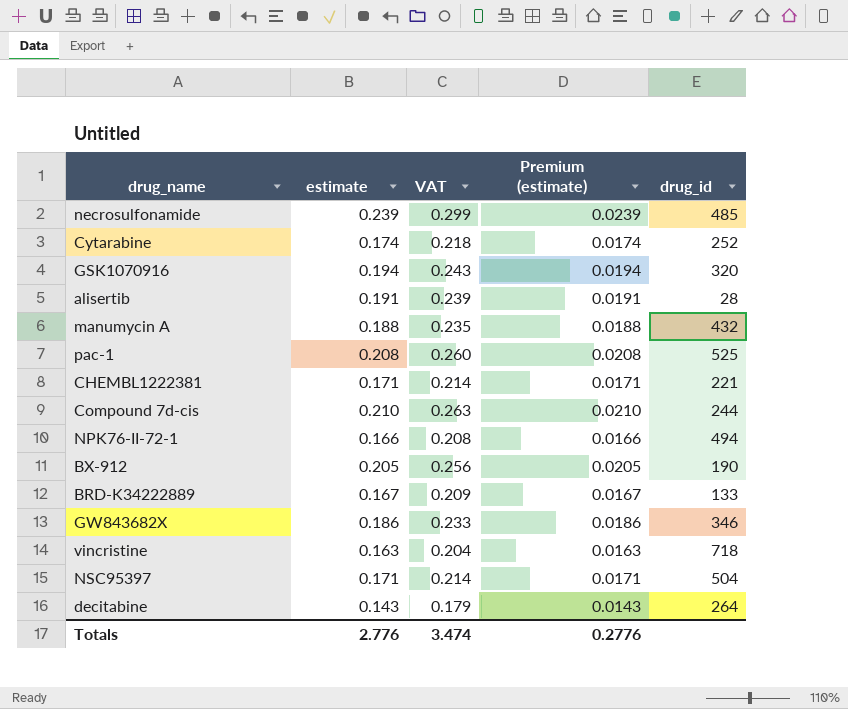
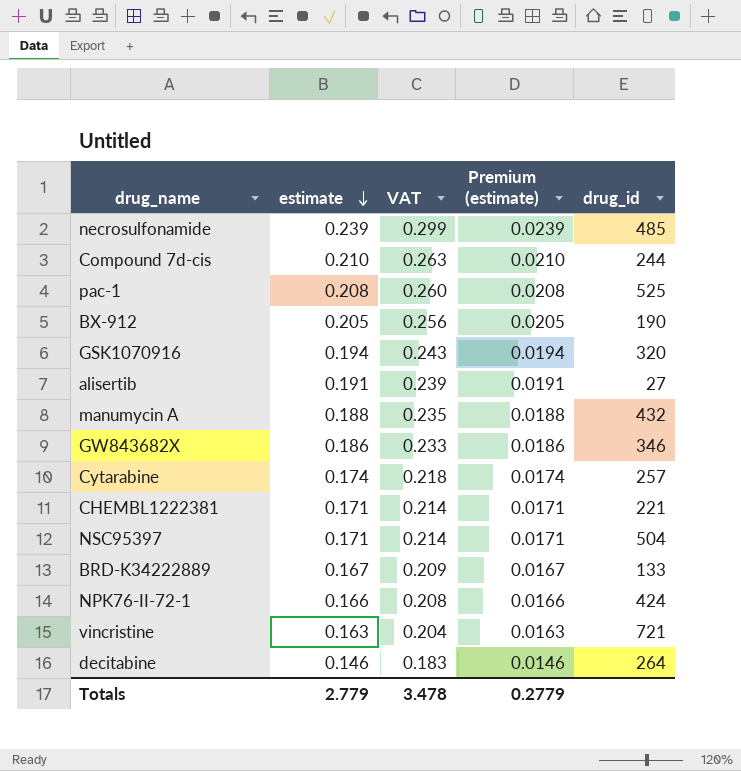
row order: none -> estimate descending
alisertib | drug_id: 28 -> 27
Cytarabine | drug_id: 252 -> 257
NPK76-II-72-1 | drug_id: 494 -> 424
vincristine | drug_id: 718 -> 721
decitabine | estimate: 0.143 -> 0.146
decitabine | VAT: 0.179 -> 0.183
decitabine | Premium (estimate): 0.0143 -> 0.0146
Totals | estimate: 2.776 -> 2.779
Totals | VAT: 3.474 -> 3.478
Totals | Premium (estimate): 0.2776 -> 0.2779

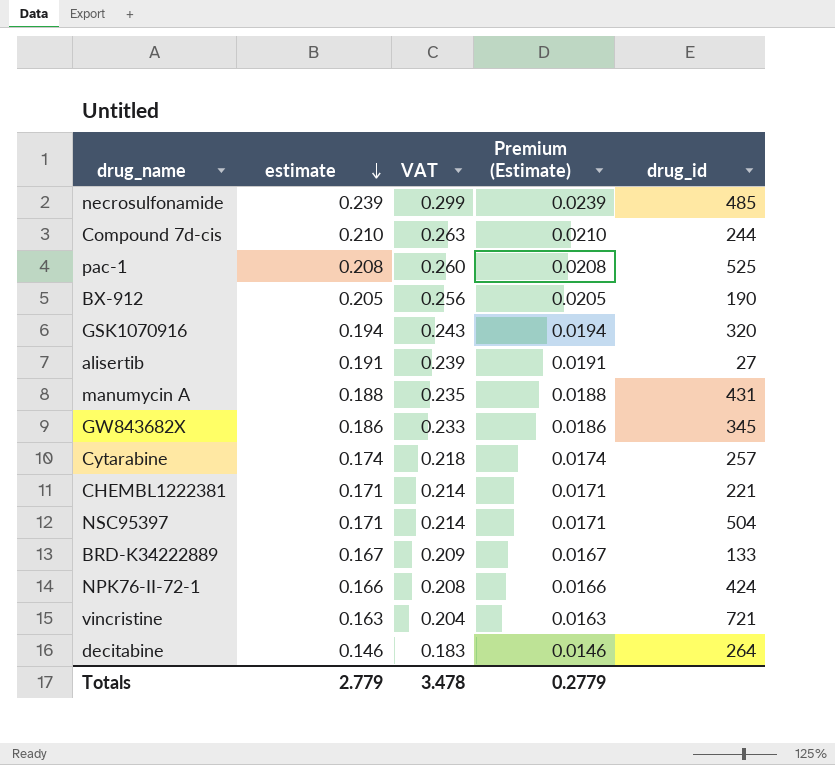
column name: Premium (estimate) -> Premium (Estimate)
manumycin A | drug_id: 432 -> 431
GW843682X | drug_id: 346 -> 345

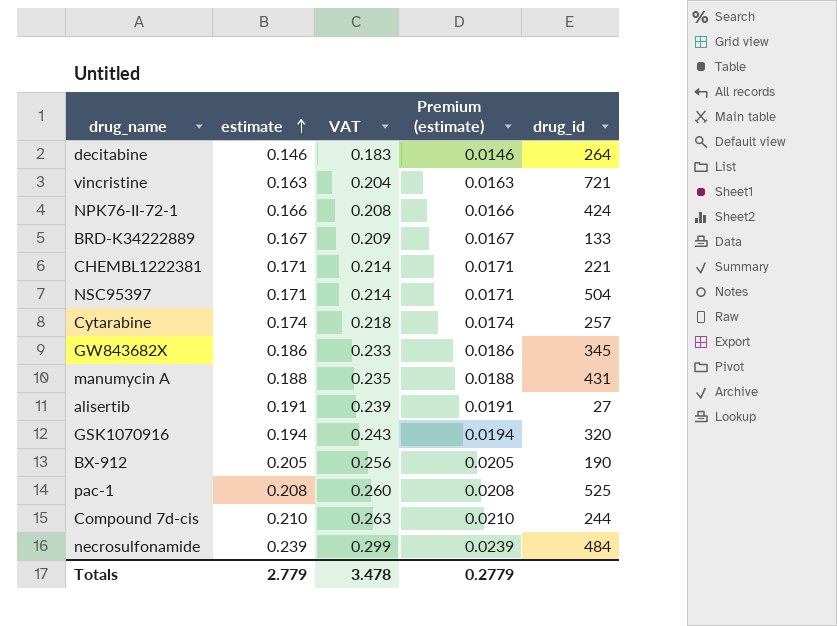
row order: estimate descending -> estimate ascending
column name: Premium (Estimate) -> Premium (estimate)
necrosulfonamide | drug_id: 485 -> 484

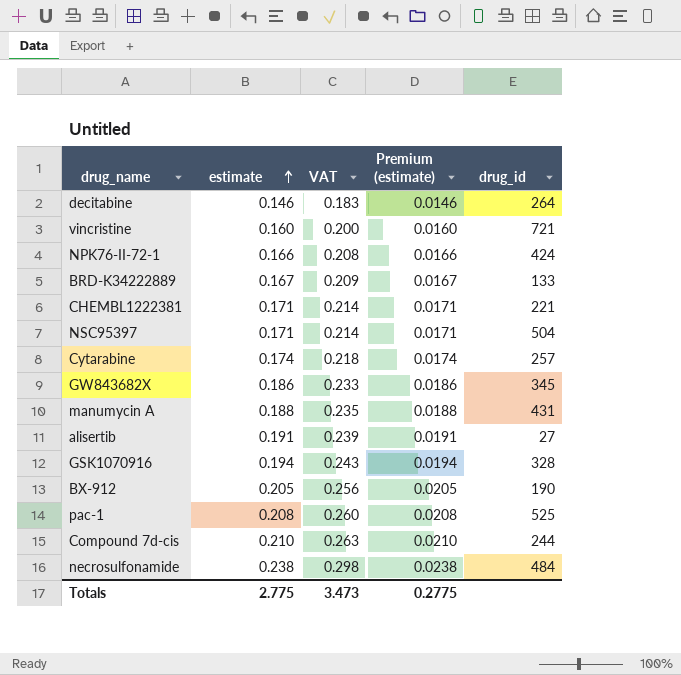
vincristine | estimate: 0.163 -> 0.160
vincristine | VAT: 0.204 -> 0.200
vincristine | Premium (estimate): 0.0163 -> 0.0160
GSK1070916 | drug_id: 320 -> 328
necrosulfonamide | estimate: 0.239 -> 0.238
necrosulfonamide | VAT: 0.299 -> 0.298
necrosulfonamide | Premium (estimate): 0.0239 -> 0.0238
Totals | estimate: 2.779 -> 2.775
Totals | VAT: 3.478 -> 3.473
Totals | Premium (estimate): 0.2779 -> 0.2775

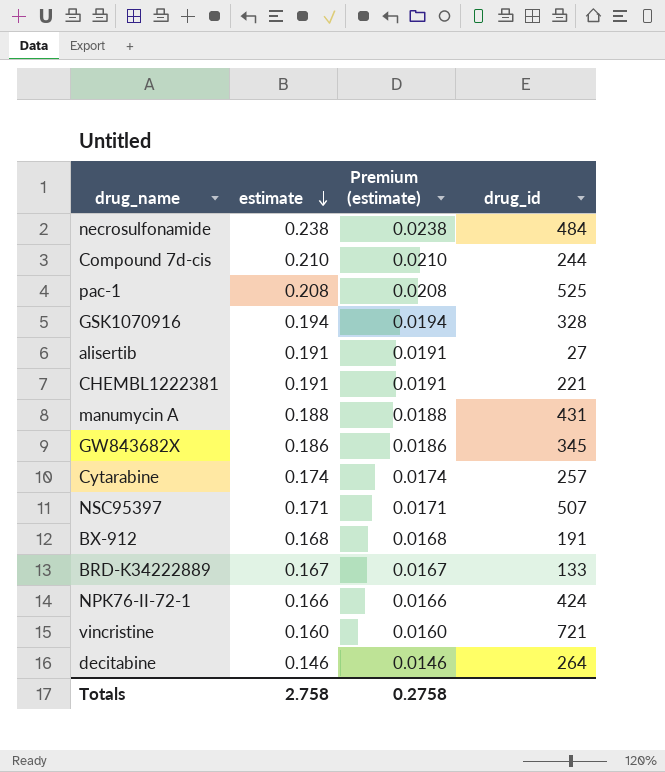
row order: estimate ascending -> estimate descending
column VAT | formula: [estimate] * 1.25 -> none
CHEMBL1222381 | estimate: 0.171 -> 0.191
CHEMBL1222381 | Premium (estimate): 0.0171 -> 0.0191
NSC95397 | drug_id: 504 -> 507
BX-912 | estimate: 0.205 -> 0.168
BX-912 | Premium (estimate): 0.0205 -> 0.0168
BX-912 | drug_id: 190 -> 191
Totals | estimate: 2.775 -> 2.758
Totals | Premium (estimate): 0.2775 -> 0.2758

